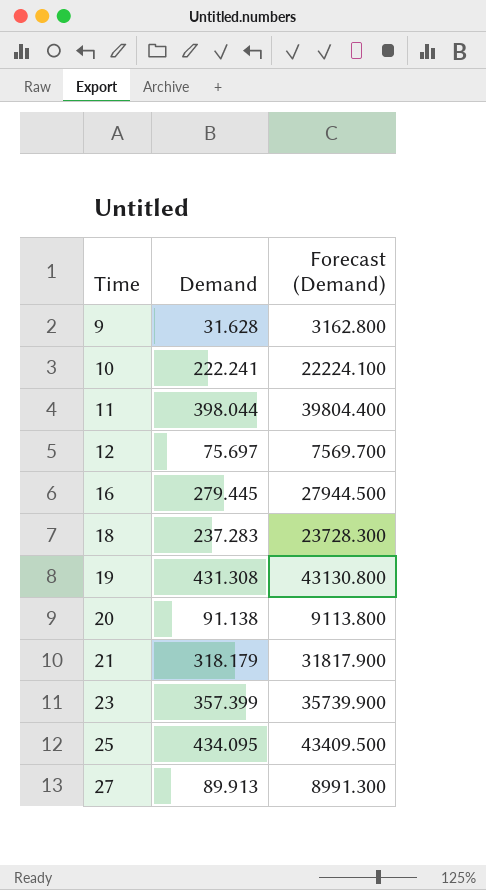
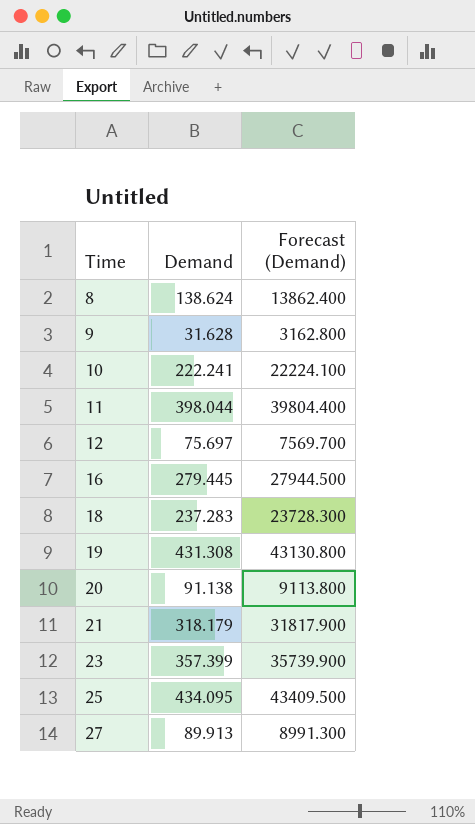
row 8: none -> 138.624 | 13862.400

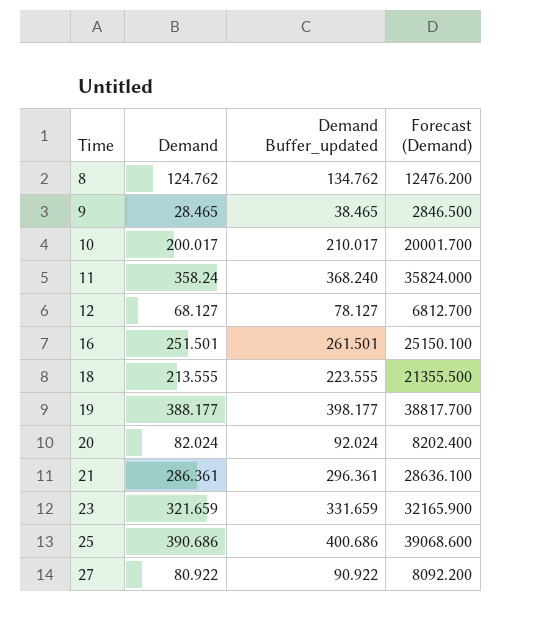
column Demand Buffer_updated | formula: none -> [Demand] + 10
8 | Demand: 138.624 -> 124.762
8 | Forecast (Demand): 13862.400 -> 12476.200
9 | Demand: 31.628 -> 28.465
9 | Forecast (Demand): 3162.800 -> 2846.500
10 | Demand: 222.241 -> 200.017
10 | Forecast (Demand): 22224.100 -> 20001.700
11 | Demand: 398.044 -> 358.24
11 | Forecast (Demand): 39804.400 -> 35824.000
12 | Demand: 75.697 -> 68.127
12 | Forecast (Demand): 7569.700 -> 6812.700
16 | Demand: 279.445 -> 251.501
16 | Forecast (Demand): 27944.500 -> 25150.100
18 | Demand: 237.283 -> 213.555
18 | Forecast (Demand): 23728.300 -> 21355.500
19 | Demand: 431.308 -> 388.177
19 | Forecast (Demand): 43130.800 -> 38817.700
20 | Demand: 91.138 -> 82.024
20 | Forecast (Demand): 9113.800 -> 8202.400
21 | Demand: 318.179 -> 286.361
21 | Forecast (Demand): 31817.900 -> 28636.100
23 | Demand: 357.399 -> 321.659
23 | Forecast (Demand): 35739.900 -> 32165.900
25 | Demand: 434.095 -> 390.686
25 | Forecast (Demand): 43409.500 -> 39068.600
27 | Demand: 89.913 -> 80.922
27 | Forecast (Demand): 8991.300 -> 8092.200

